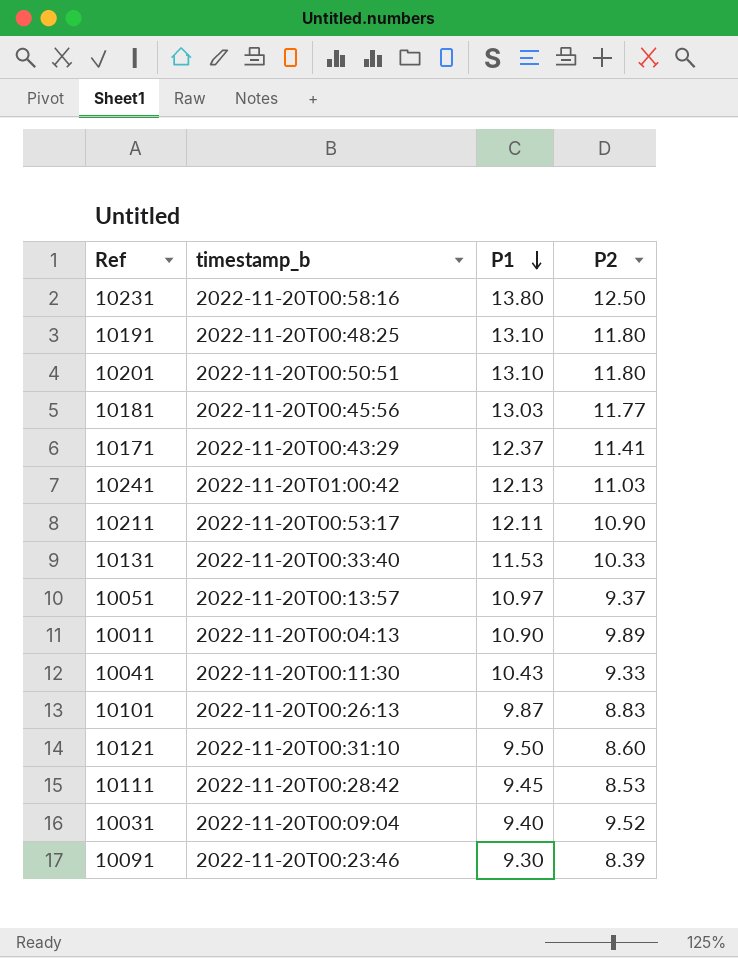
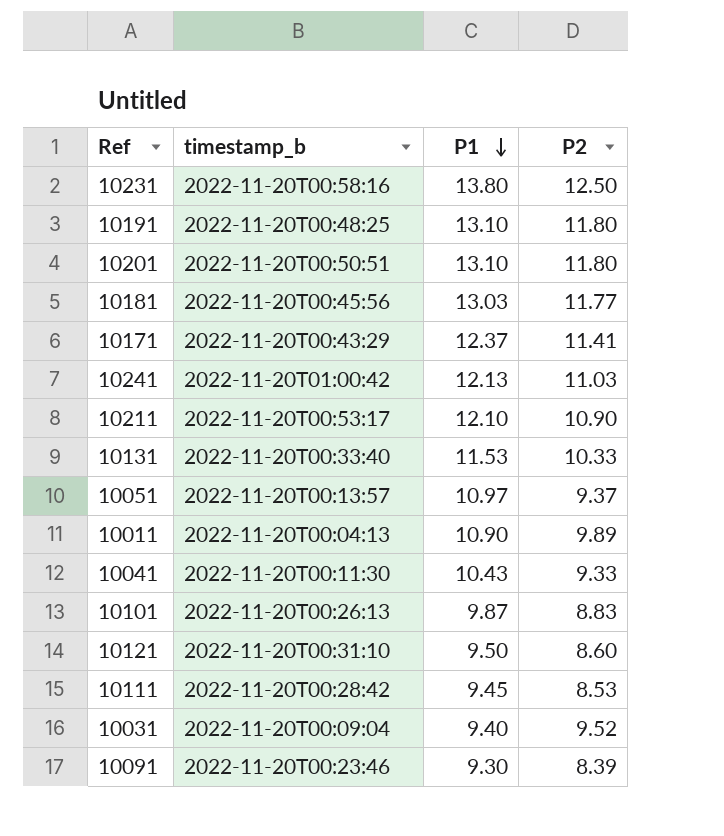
10211 | P1: 12.11 -> 12.10

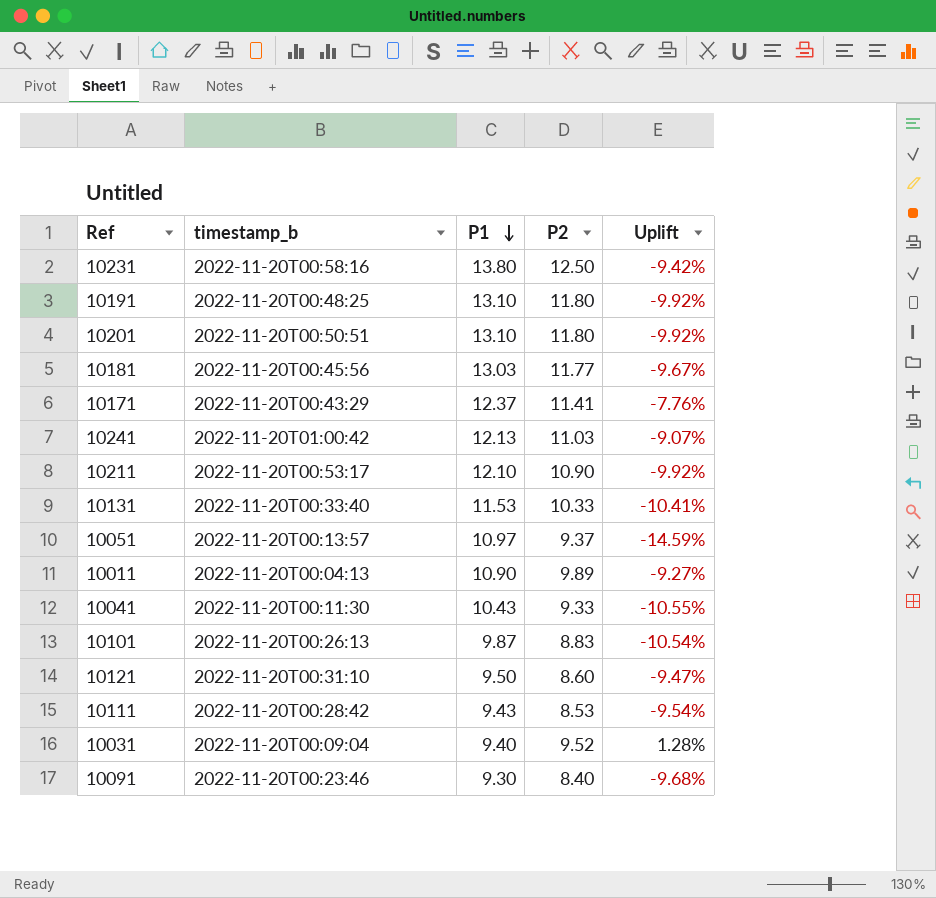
column Uplift | formula: none -> ([P2] - [P1]) / [P1]
10111 | P1: 9.45 -> 9.43
10091 | P2: 8.39 -> 8.40

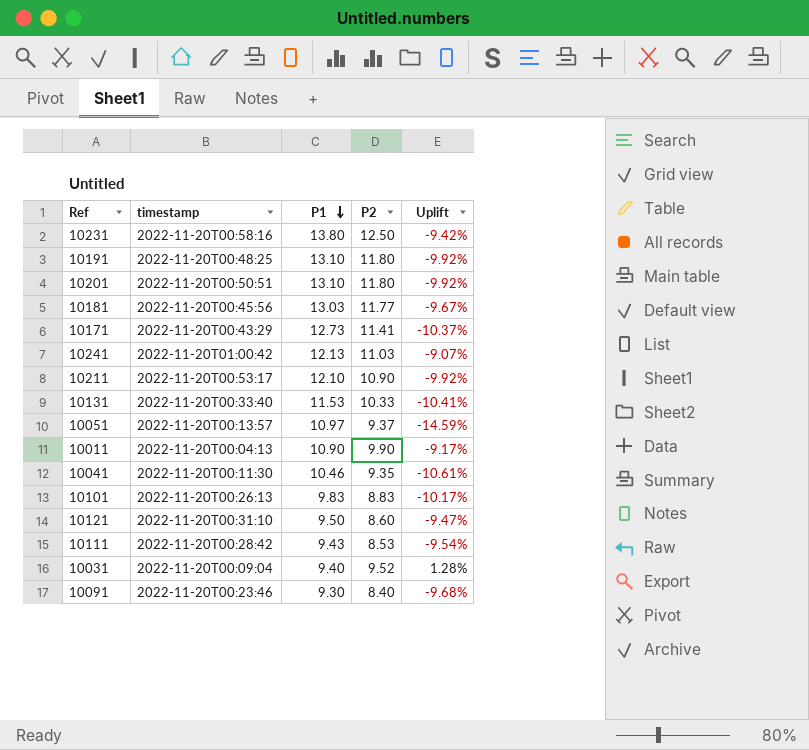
column name: timestamp_b -> timestamp
10171 | P1: 12.37 -> 12.73
10171 | Uplift: -7.76% -> -10.37%
10011 | P2: 9.89 -> 9.90
10011 | Uplift: -9.27% -> -9.17%
10041 | P1: 10.43 -> 10.46
10041 | P2: 9.33 -> 9.35
10041 | Uplift: -10.55% -> -10.61%
10101 | P1: 9.87 -> 9.83
10101 | Uplift: -10.54% -> -10.17%

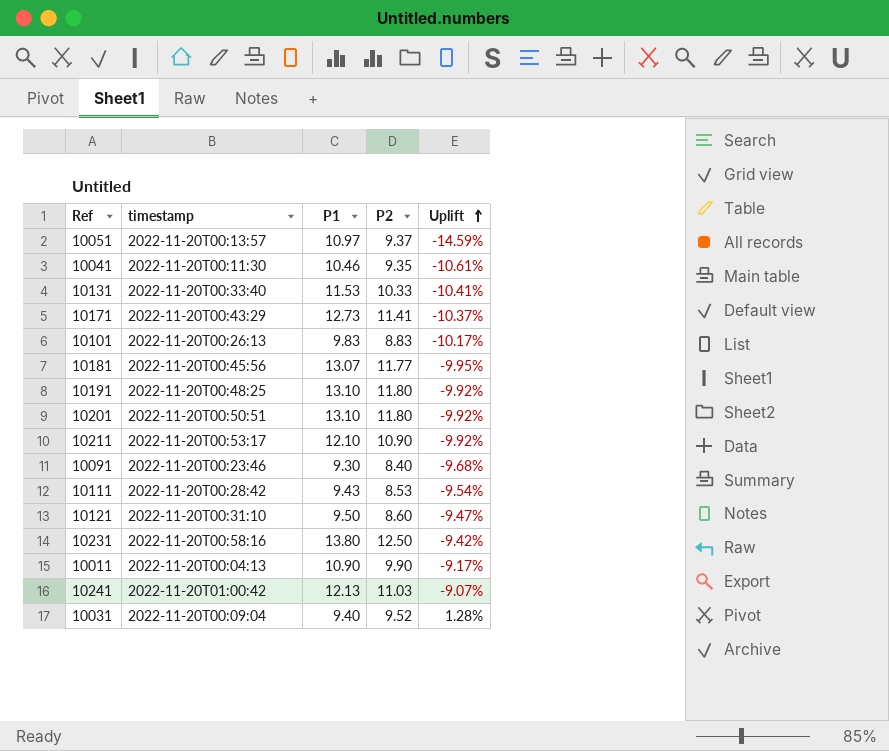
row order: P1 descending -> Uplift ascending
10181 | P1: 13.03 -> 13.07
10181 | Uplift: -9.67% -> -9.95%

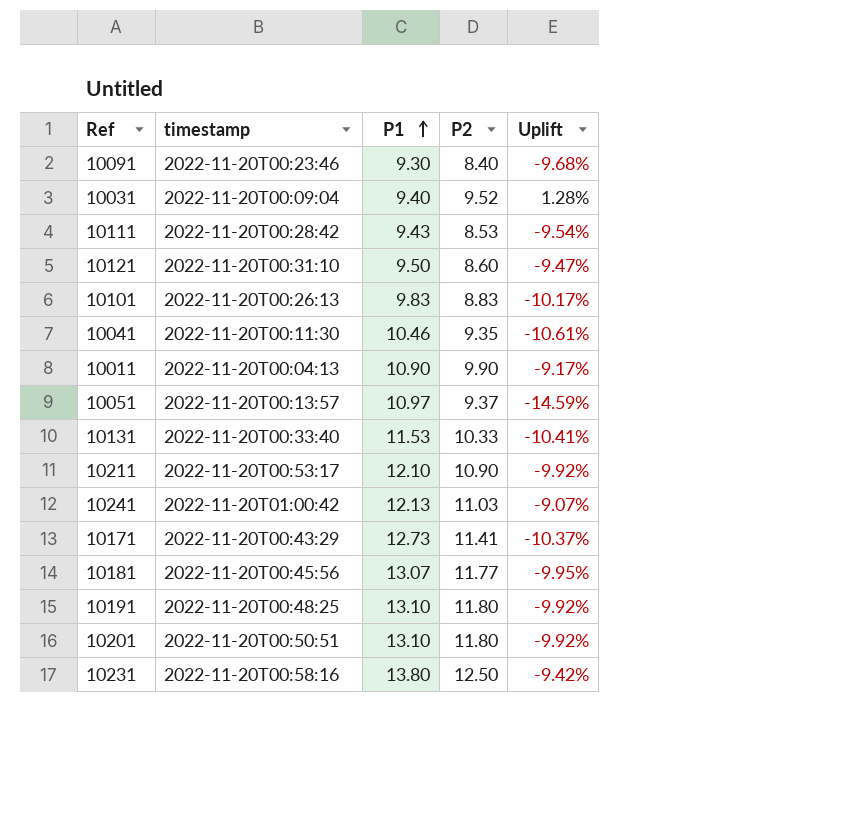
row order: Uplift ascending -> P1 ascending

